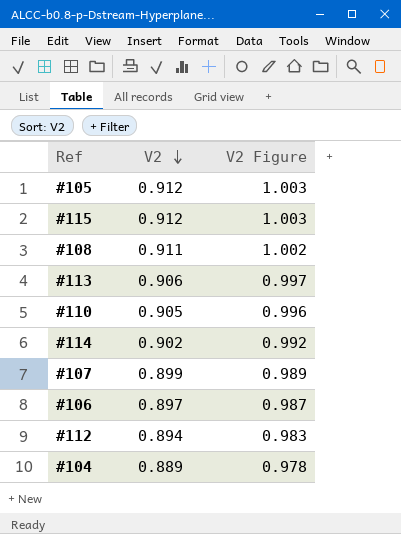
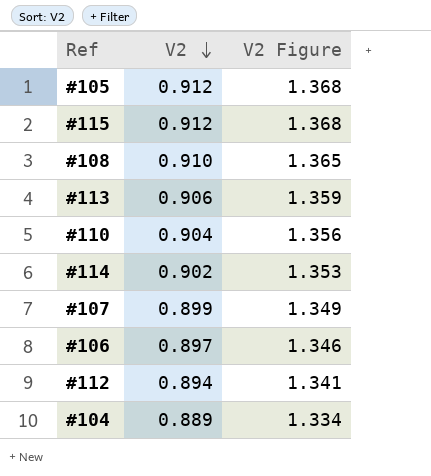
column V2 Figure | formula: [V2] * 1.1 -> [V2] * 1.5
#108 | V2: 0.911 -> 0.910
#110 | V2: 0.905 -> 0.904

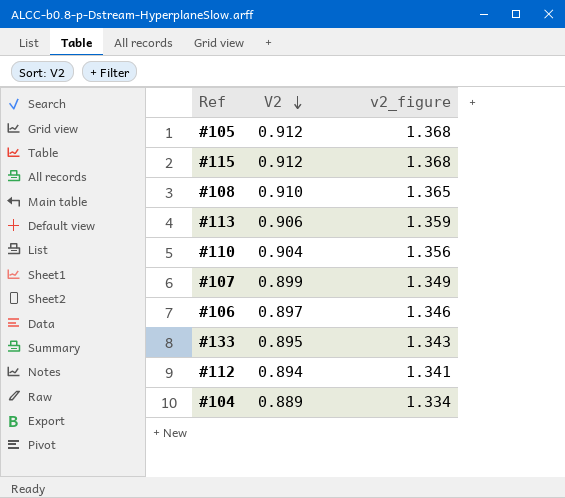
column name: V2 Figure -> v2_figure
row #114: 0.902 | 1.353 -> none
row #133: none -> 0.895 | 1.343

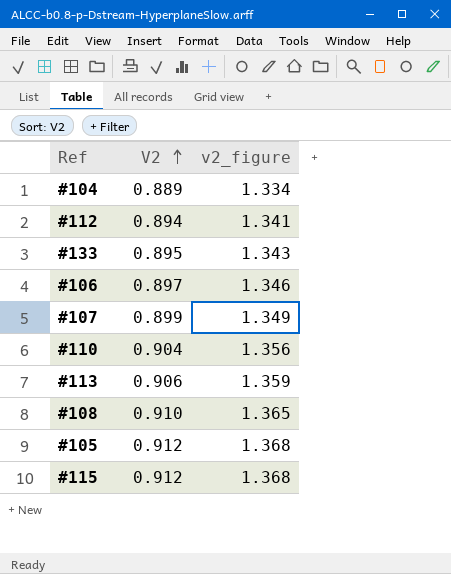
row order: V2 descending -> V2 ascending

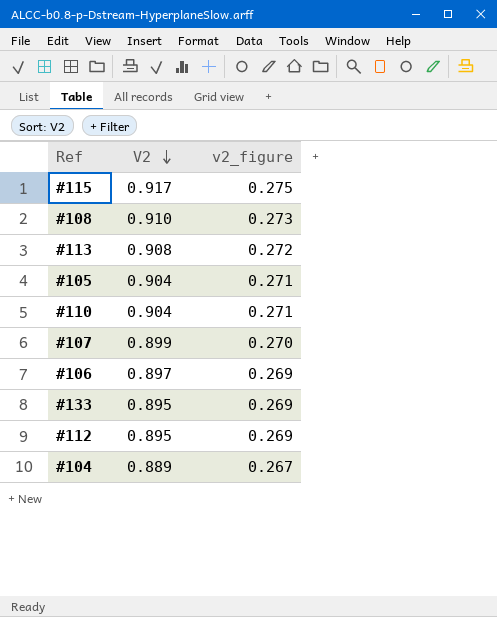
row order: V2 ascending -> V2 descending
column v2_figure | formula: [V2] * 1.5 -> [V2] * 0.3
#115 | V2: 0.912 -> 0.917
#113 | V2: 0.906 -> 0.908
#105 | V2: 0.912 -> 0.904
#112 | V2: 0.894 -> 0.895

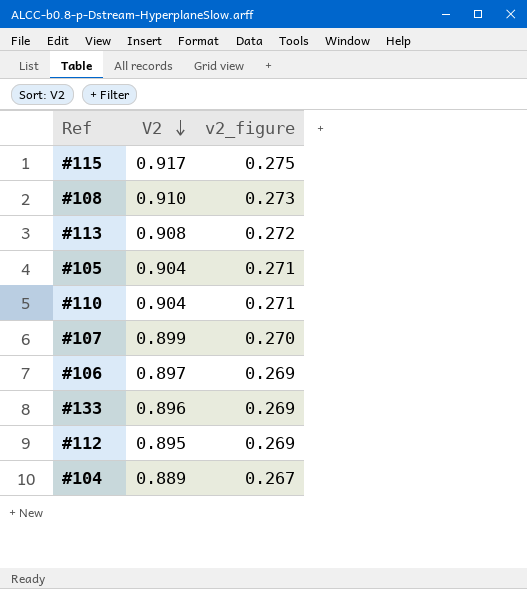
#133 | V2: 0.895 -> 0.896

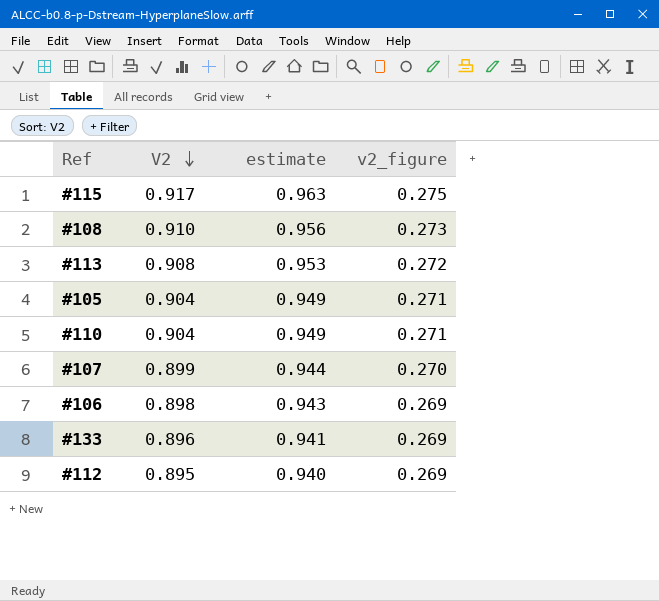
column estimate | formula: none -> [V2] * 1.05
row #104: 0.889 | 0.267 -> none
#106 | V2: 0.897 -> 0.898

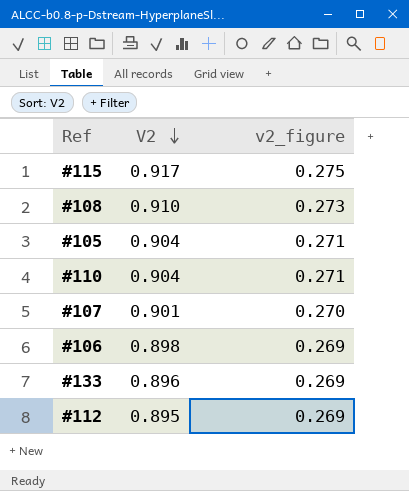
column estimate | formula: [V2] * 1.05 -> none
row #113: 0.908 | 0.953 | 0.272 -> none
#107 | V2: 0.899 -> 0.901

